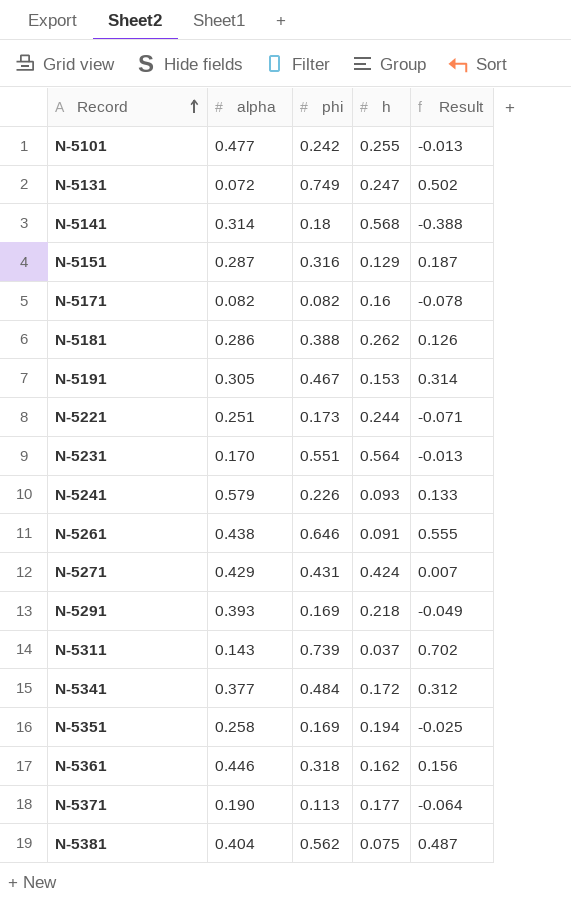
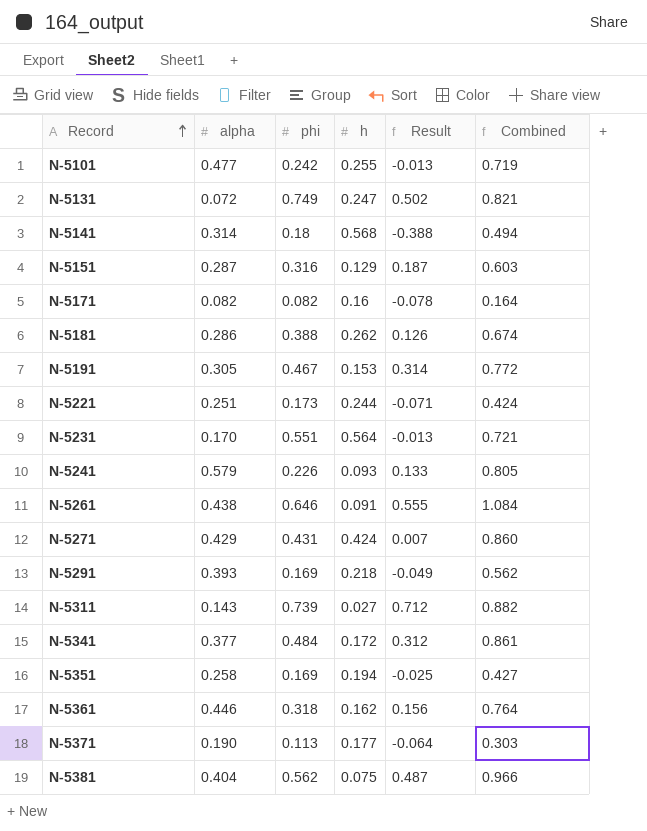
column Combined | formula: none -> [alpha] + [phi]
N-5311 | h: 0.037 -> 0.027
N-5311 | Result: 0.702 -> 0.712

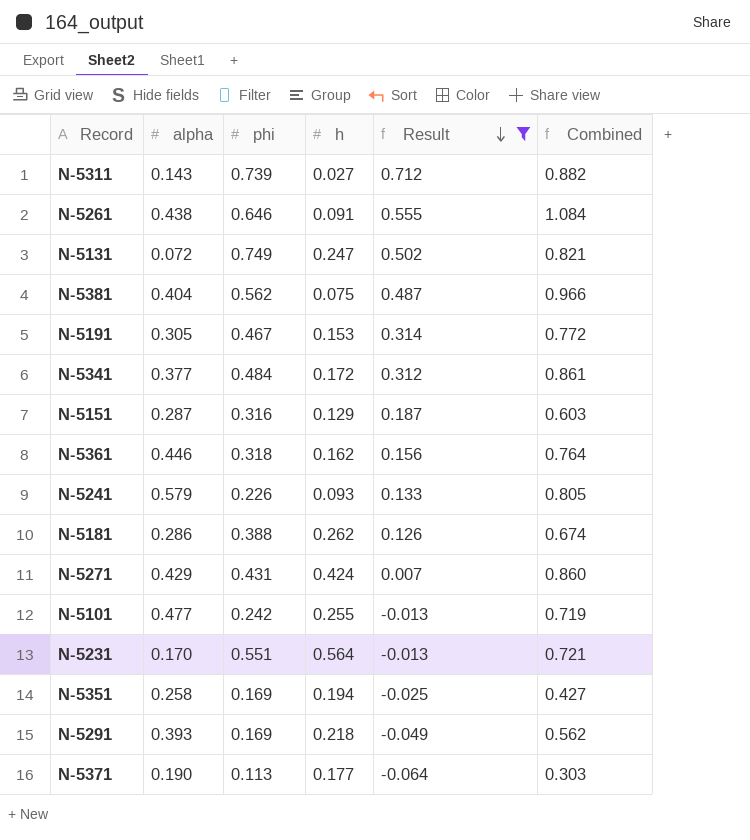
filter: none -> Result >= -0.064
row order: Record ascending -> Result descending

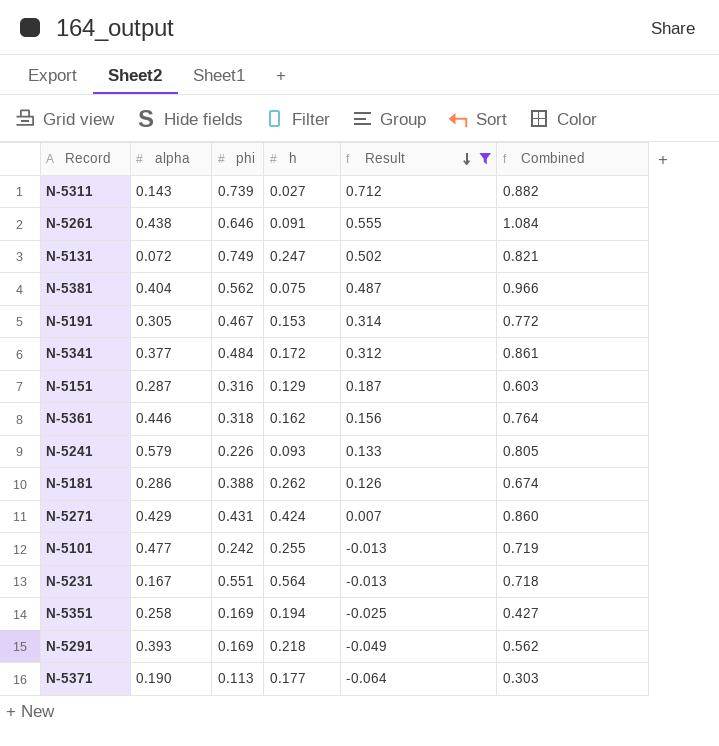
N-5231 | alpha: 0.170 -> 0.167
N-5231 | Combined: 0.721 -> 0.718

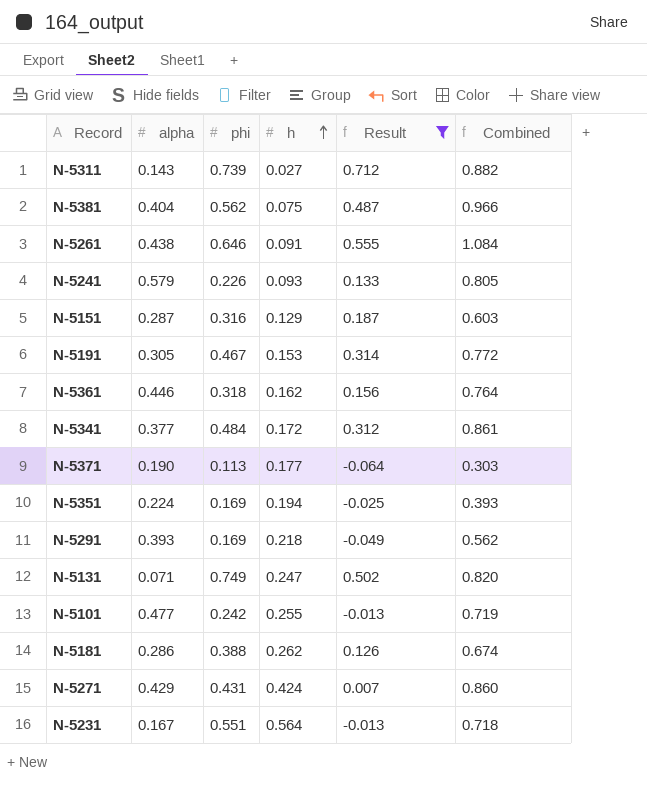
row order: Result descending -> h ascending
N-5351 | alpha: 0.258 -> 0.224
N-5351 | Combined: 0.427 -> 0.393
N-5131 | alpha: 0.072 -> 0.071
N-5131 | Combined: 0.821 -> 0.820

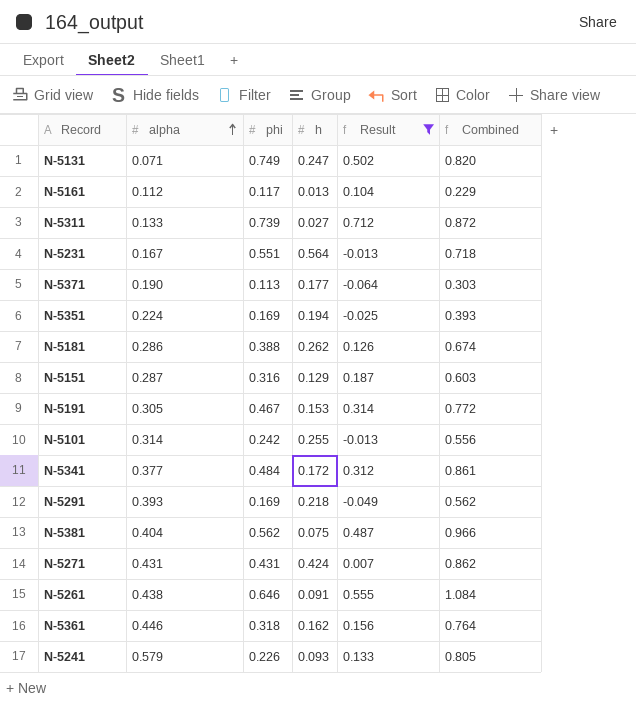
row order: h ascending -> alpha ascending
row N-5161: none -> 0.112 | 0.117 | 0.013 | 0.104 | 0.229
N-5311 | alpha: 0.143 -> 0.133
N-5311 | Combined: 0.882 -> 0.872
N-5101 | alpha: 0.477 -> 0.314
N-5101 | Combined: 0.719 -> 0.556
N-5271 | alpha: 0.429 -> 0.431
N-5271 | Combined: 0.860 -> 0.862

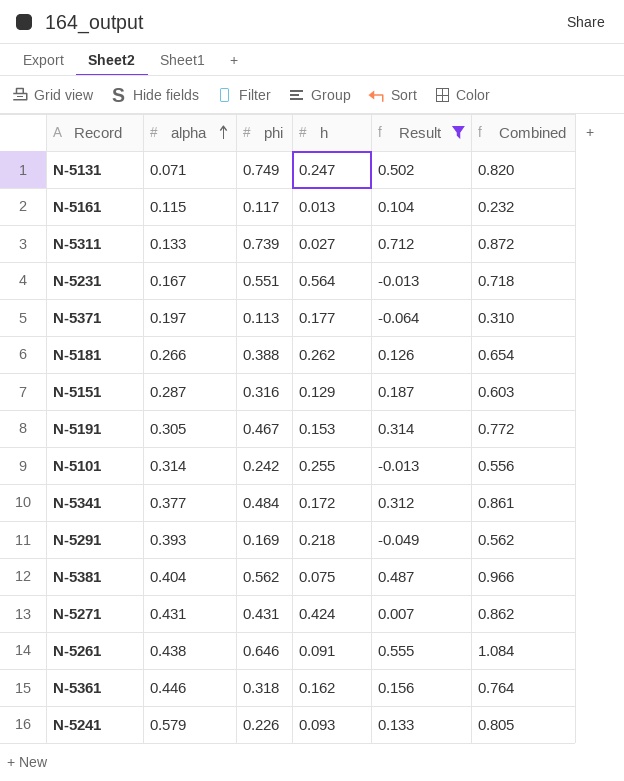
row N-5351: 0.224 | 0.169 | 0.194 | -0.025 | 0.393 -> none
N-5161 | alpha: 0.112 -> 0.115
N-5161 | Combined: 0.229 -> 0.232
N-5371 | alpha: 0.190 -> 0.197
N-5371 | Combined: 0.303 -> 0.310
N-5181 | alpha: 0.286 -> 0.266
N-5181 | Combined: 0.674 -> 0.654

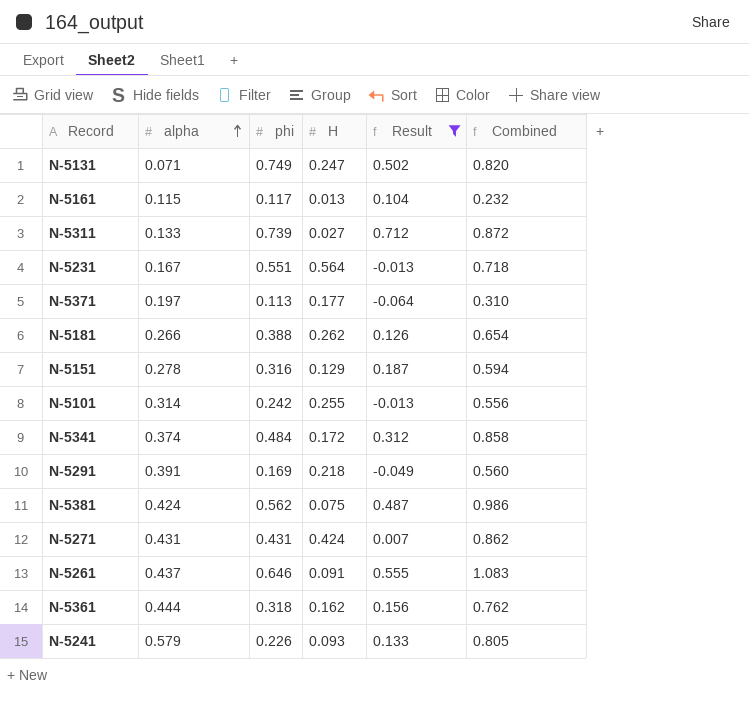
column name: h -> H
row N-5191: 0.305 | 0.467 | 0.153 | 0.314 | 0.772 -> none
N-5151 | alpha: 0.287 -> 0.278
N-5151 | Combined: 0.603 -> 0.594
N-5341 | alpha: 0.377 -> 0.374
N-5341 | Combined: 0.861 -> 0.858
N-5291 | alpha: 0.393 -> 0.391
N-5291 | Combined: 0.562 -> 0.560
N-5381 | alpha: 0.404 -> 0.424
N-5381 | Combined: 0.966 -> 0.986
N-5261 | alpha: 0.438 -> 0.437
N-5261 | Combined: 1.084 -> 1.083
N-5361 | alpha: 0.446 -> 0.444
N-5361 | Combined: 0.764 -> 0.762

